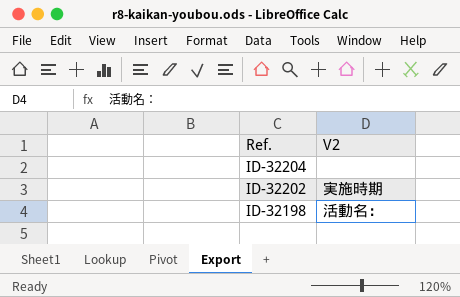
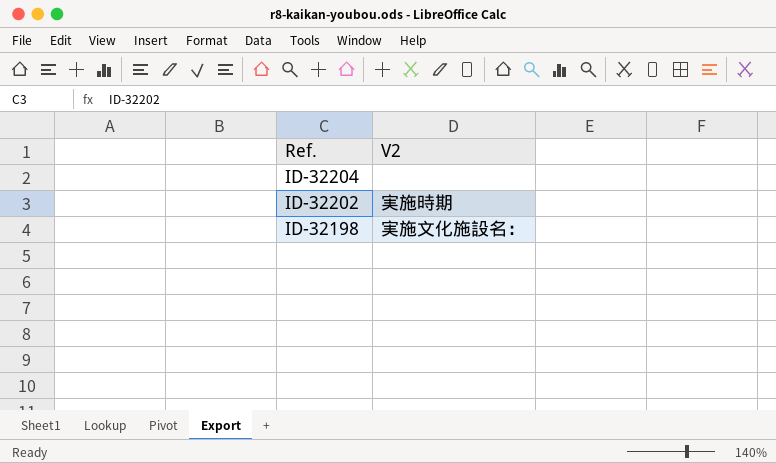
ID-32198 | V2: 活動名： -> 実施文化施設名：

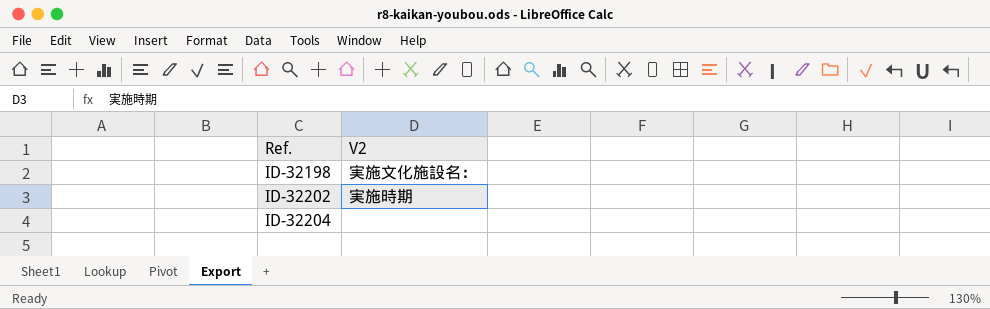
row order: Ref. descending -> Ref. ascending

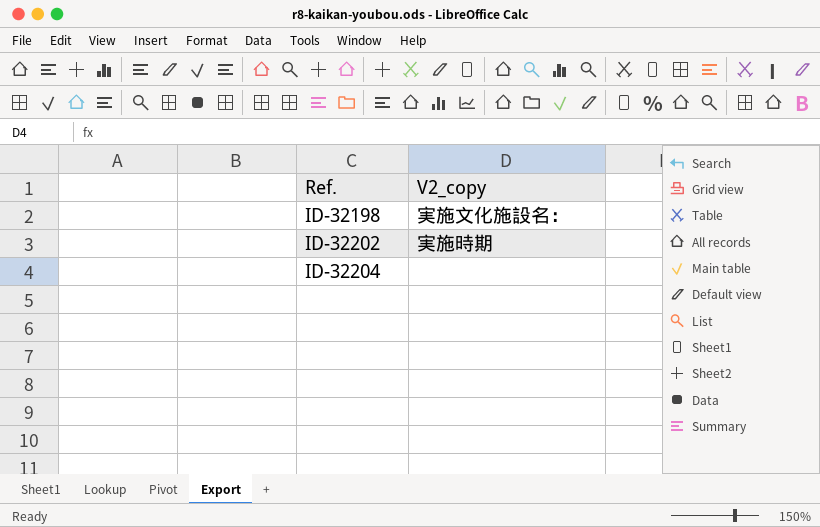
column name: V2 -> V2_copy

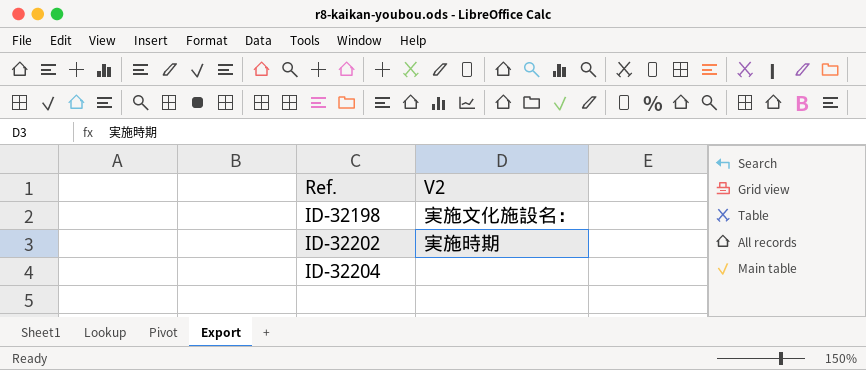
column name: V2_copy -> V2

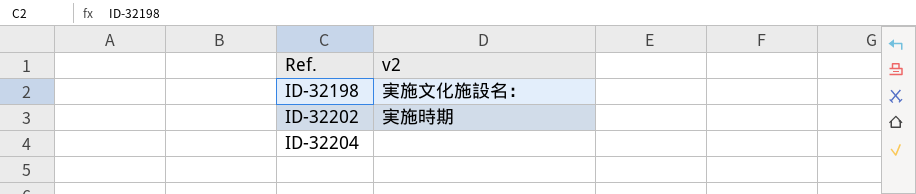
column name: V2 -> v2

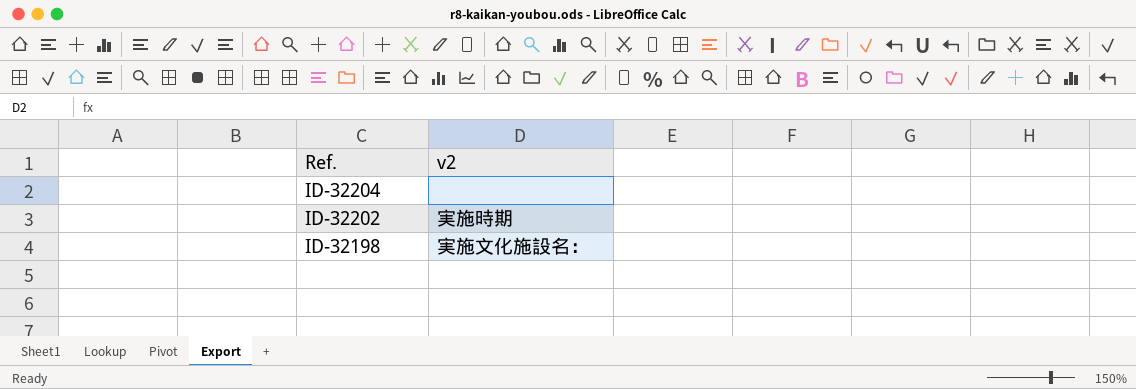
row order: Ref. ascending -> Ref. descending

